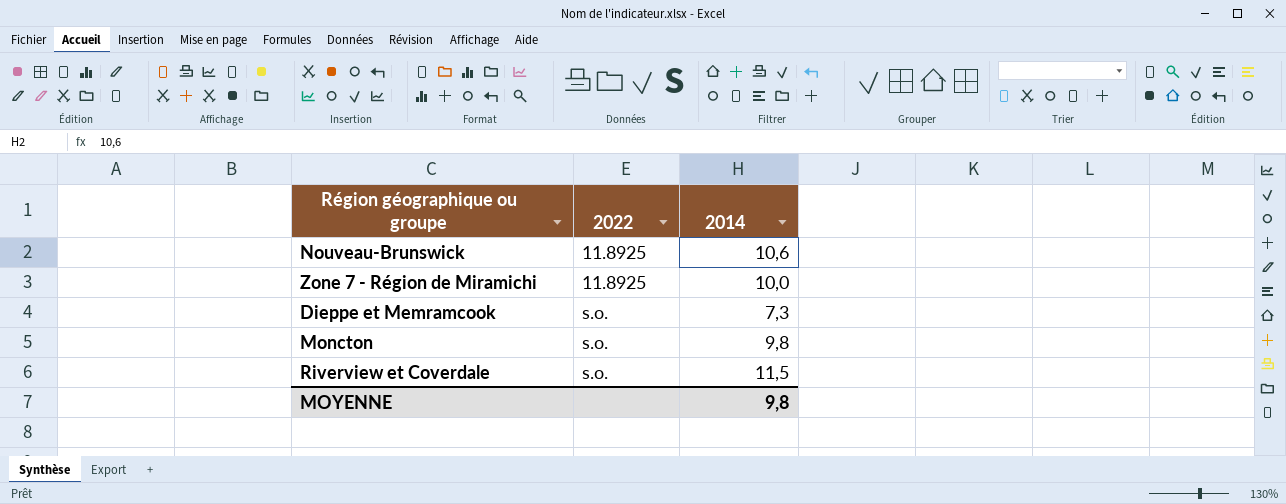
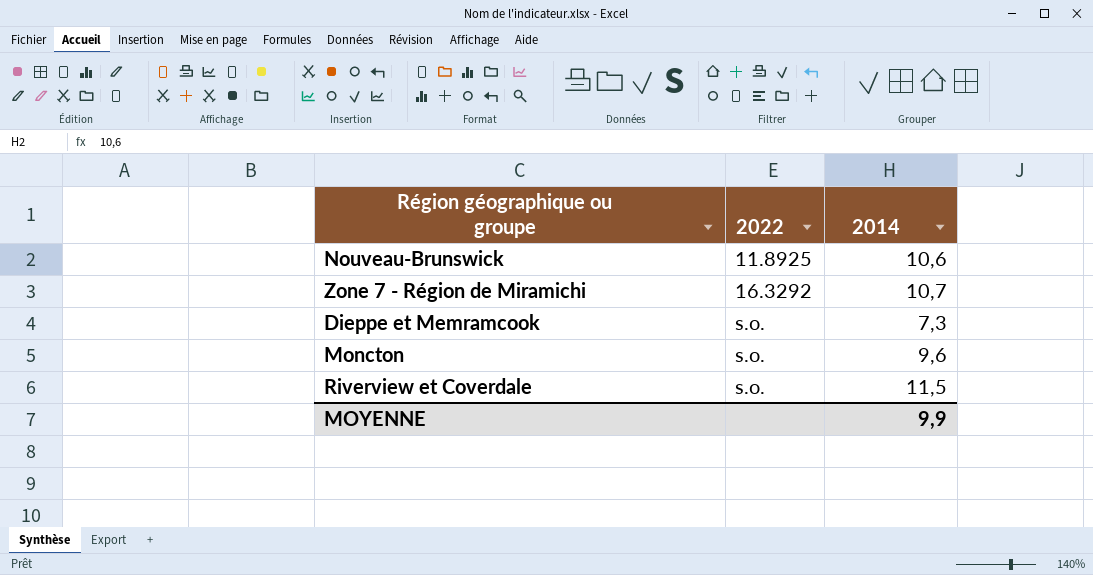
Zone 7 - Région de Miramichi | 2022: 11.8925 -> 16.3292
Zone 7 - Région de Miramichi | 2014: 10,0 -> 10,7
Moncton | 2014: 9,8 -> 9,6
MOYENNE | 2014: 9,8 -> 9,9

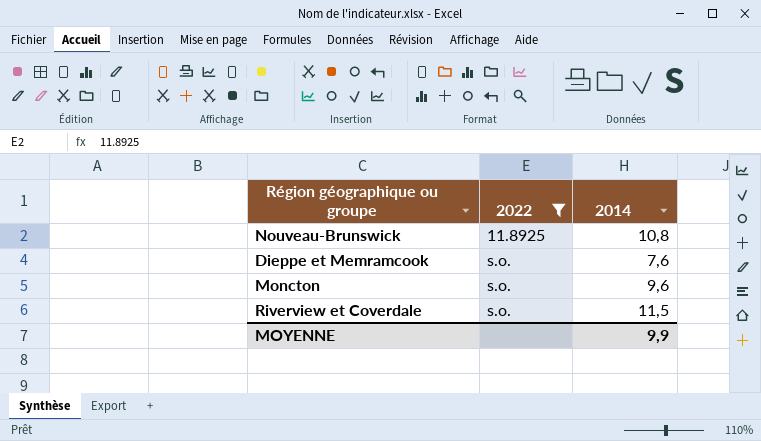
filter: none -> 2022 != 16.3292
Nouveau-Brunswick | 2014: 10,6 -> 10,8
Dieppe et Memramcook | 2014: 7,3 -> 7,6

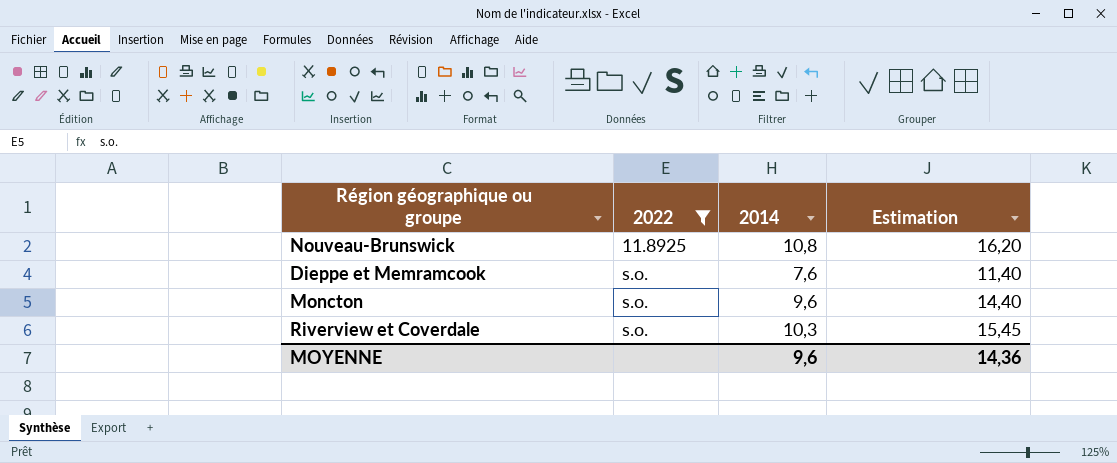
column Estimation | formula: none -> [2014] * 1,5
Riverview et Coverdale | 2014: 11,5 -> 10,3
MOYENNE | 2014: 9,9 -> 9,6

